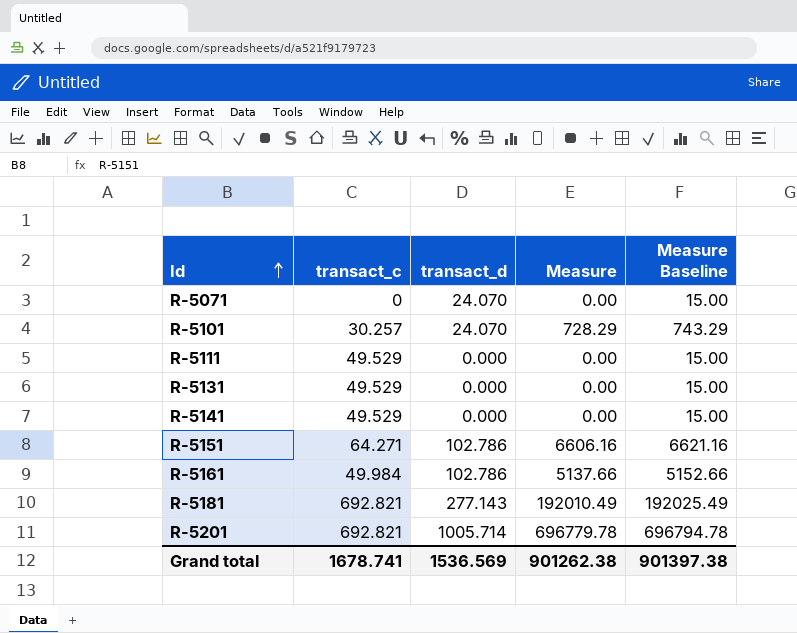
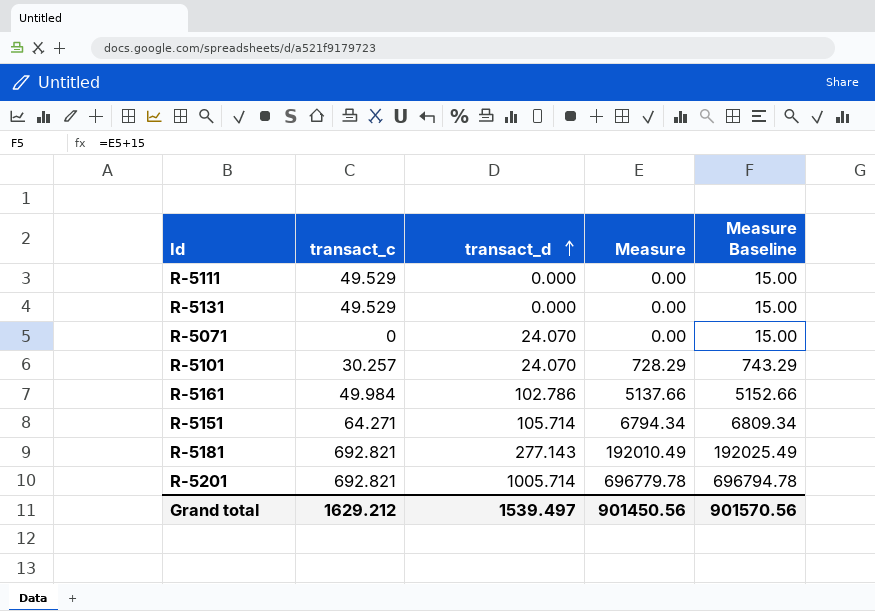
row order: Id ascending -> transact_d ascending
row R-5141: 49.529 | 0.000 | 0.00 | 15.00 -> none
R-5151 | transact_d: 102.786 -> 105.714
R-5151 | Measure: 6606.16 -> 6794.34
R-5151 | Measure Baseline: 6621.16 -> 6809.34
Grand total | transact_c: 1678.741 -> 1629.212
Grand total | transact_d: 1536.569 -> 1539.497
Grand total | Measure: 901262.38 -> 901450.56
Grand total | Measure Baseline: 901397.38 -> 901570.56

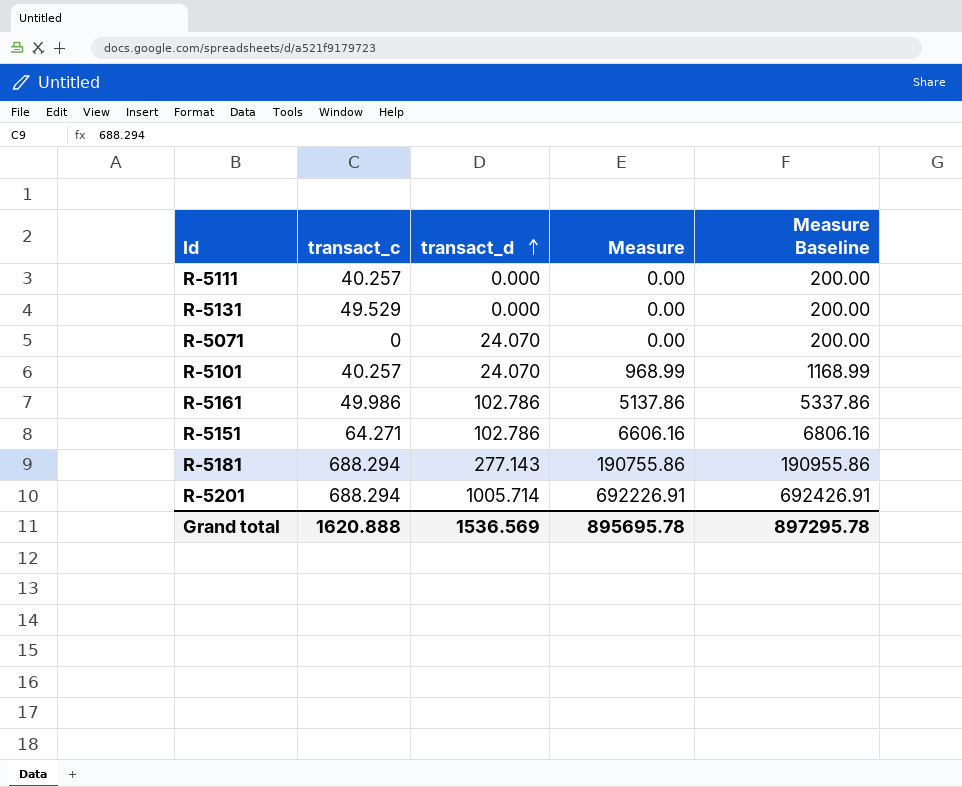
column Measure Baseline | formula: [Measure] + 15 -> [Measure] + 200
R-5111 | transact_c: 49.529 -> 40.257
R-5101 | transact_c: 30.257 -> 40.257
R-5101 | Measure: 728.29 -> 968.99
R-5161 | transact_c: 49.984 -> 49.986
R-5161 | Measure: 5137.66 -> 5137.86
R-5151 | transact_d: 105.714 -> 102.786
R-5151 | Measure: 6794.34 -> 6606.16
R-5181 | transact_c: 692.821 -> 688.294
R-5181 | Measure: 192010.49 -> 190755.86
R-5201 | transact_c: 692.821 -> 688.294
R-5201 | Measure: 696779.78 -> 692226.91
Grand total | transact_c: 1629.212 -> 1620.888
Grand total | transact_d: 1539.497 -> 1536.569
Grand total | Measure: 901450.56 -> 895695.78
Grand total | Measure Baseline: 901570.56 -> 897295.78

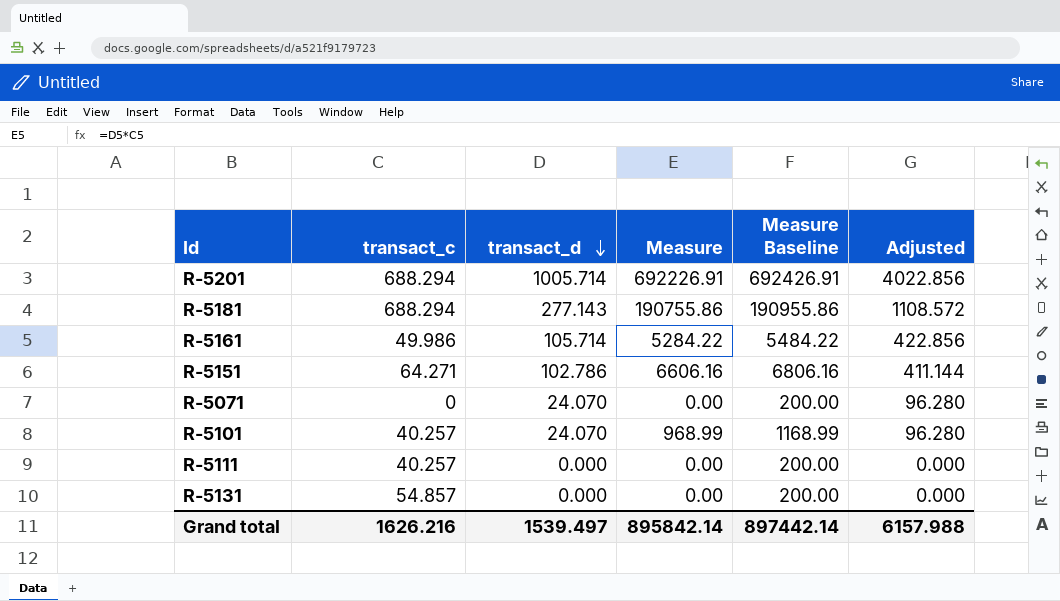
row order: transact_d ascending -> transact_d descending
column Adjusted | formula: none -> [transact_d] * 4
R-5161 | transact_d: 102.786 -> 105.714
R-5161 | Measure: 5137.86 -> 5284.22
R-5161 | Measure Baseline: 5337.86 -> 5484.22
R-5131 | transact_c: 49.529 -> 54.857
Grand total | transact_c: 1620.888 -> 1626.216
Grand total | transact_d: 1536.569 -> 1539.497
Grand total | Measure: 895695.78 -> 895842.14
Grand total | Measure Baseline: 897295.78 -> 897442.14

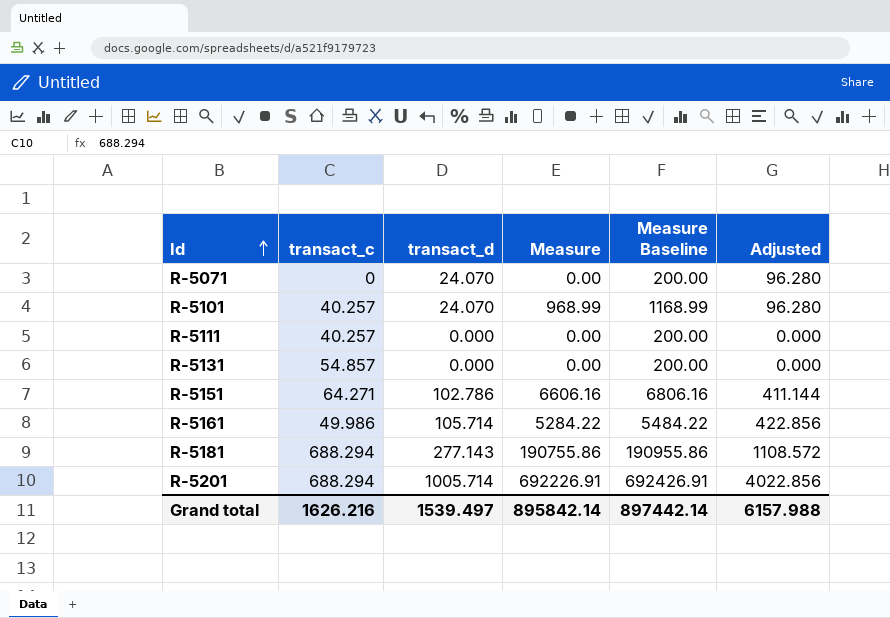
row order: transact_d descending -> Id ascending

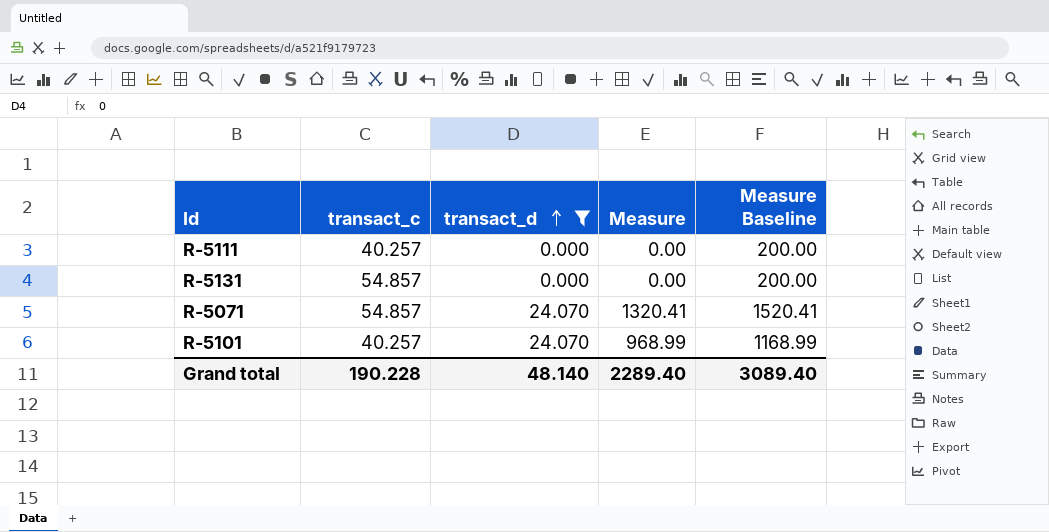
filter: none -> transact_d <= 24.070
row order: Id ascending -> transact_d ascending
column Adjusted | formula: [transact_d] * 4 -> none
R-5071 | transact_c: 0 -> 54.857
R-5071 | Measure: 0.00 -> 1320.41
R-5071 | Measure Baseline: 200.00 -> 1520.41
Grand total | transact_c: 1626.216 -> 190.228
Grand total | transact_d: 1539.497 -> 48.140
Grand total | Measure: 895842.14 -> 2289.40
Grand total | Measure Baseline: 897442.14 -> 3089.40

